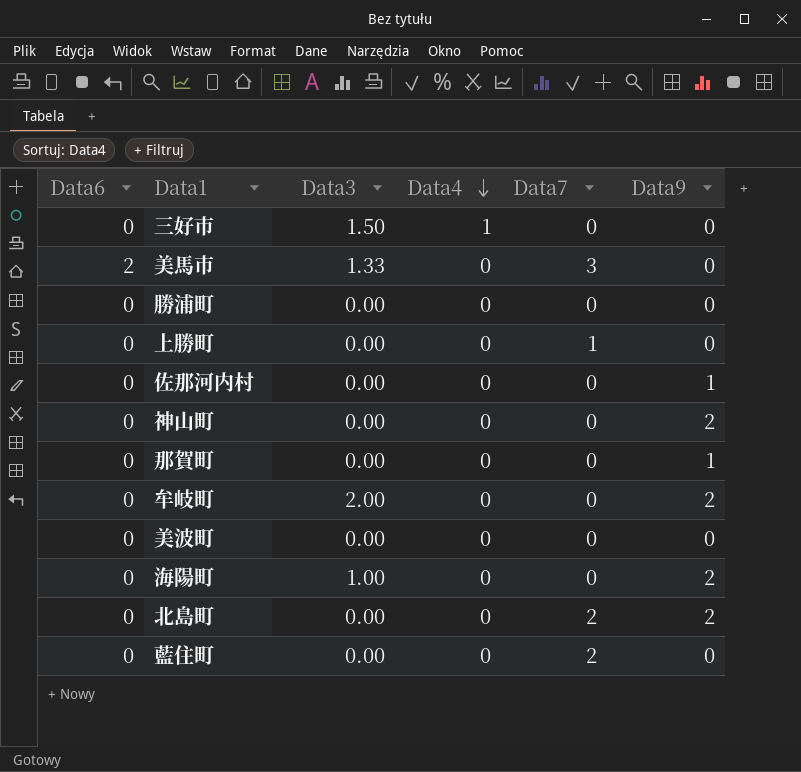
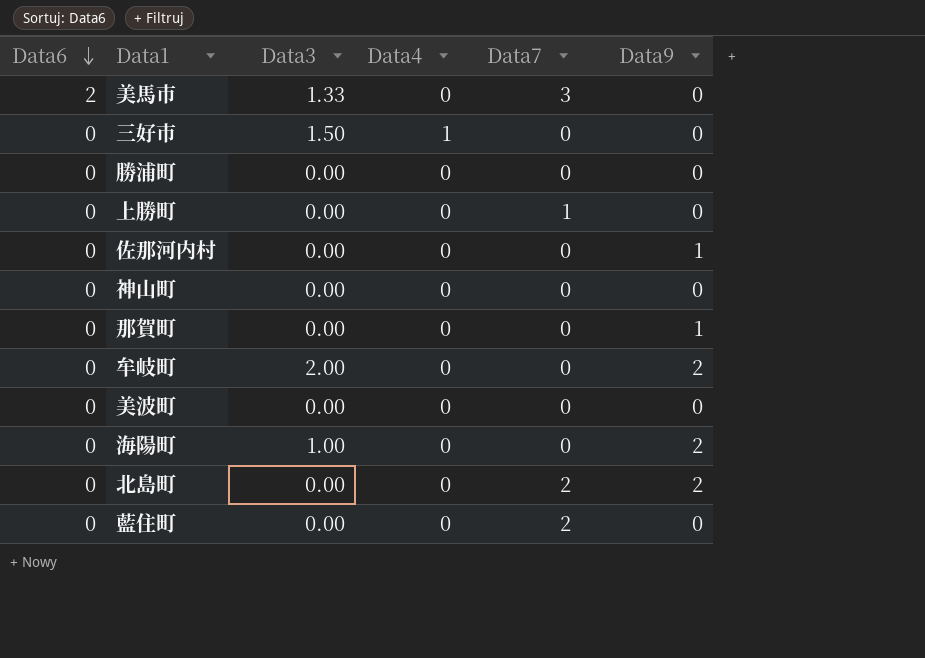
row order: Data4 descending -> Data6 descending
神山町 | Data9: 2 -> 0

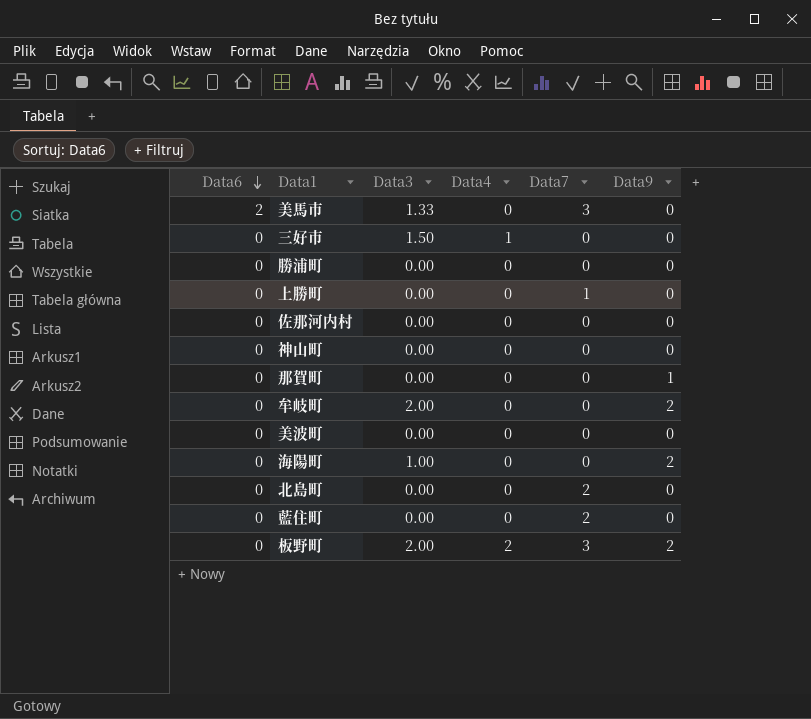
佐那河内村 | Data9: 1 -> 0
北島町 | Data9: 2 -> 0
row 板野町: none -> 0 | 2.00 | 2 | 3 | 2

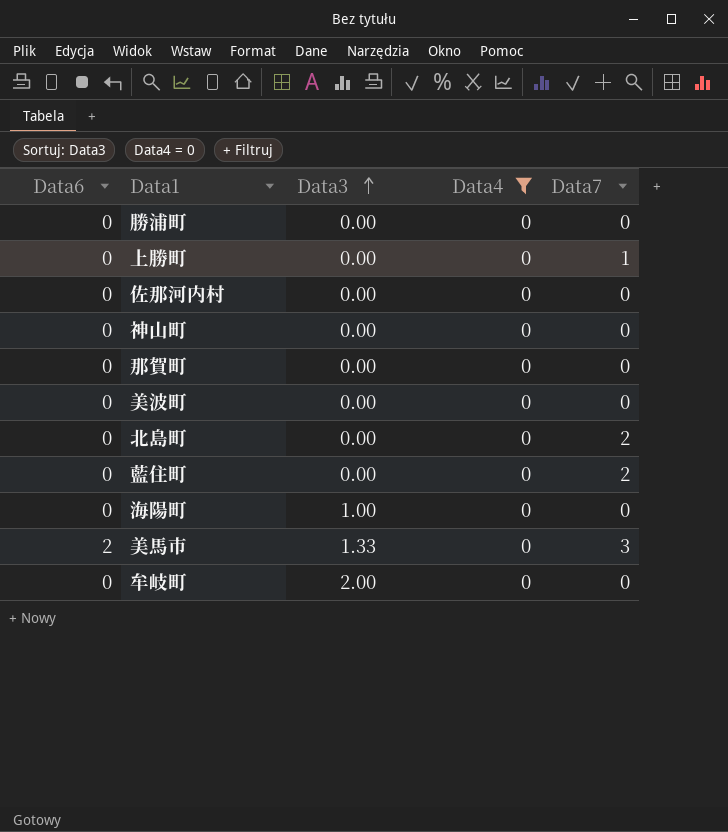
filter: none -> Data4 = 0
row order: Data6 descending -> Data3 ascending
column Data9 | position: 6 -> none

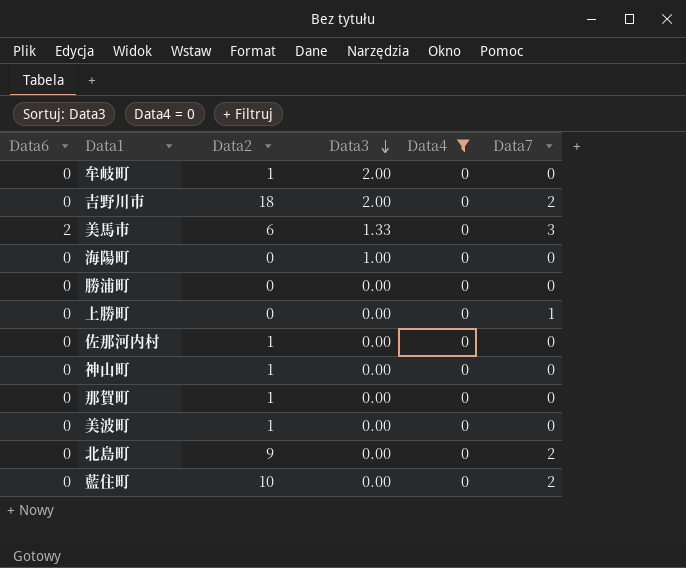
row order: Data3 ascending -> Data3 descending
column Data2 | position: none -> 3
row 吉野川市: none -> 0 | 18 | 2.00 | 0 | 2

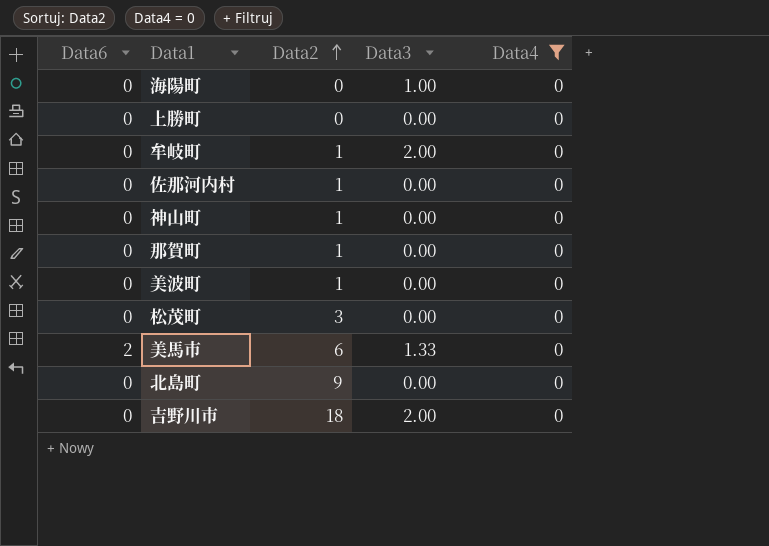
row order: Data3 descending -> Data2 ascending
column Data7 | position: 6 -> none
row 勝浦町: 0 | 0 | 0.00 | 0 | 0 -> none
row 藍住町: 0 | 10 | 0.00 | 0 | 2 -> none
row 松茂町: none -> 0 | 3 | 0.00 | 0

